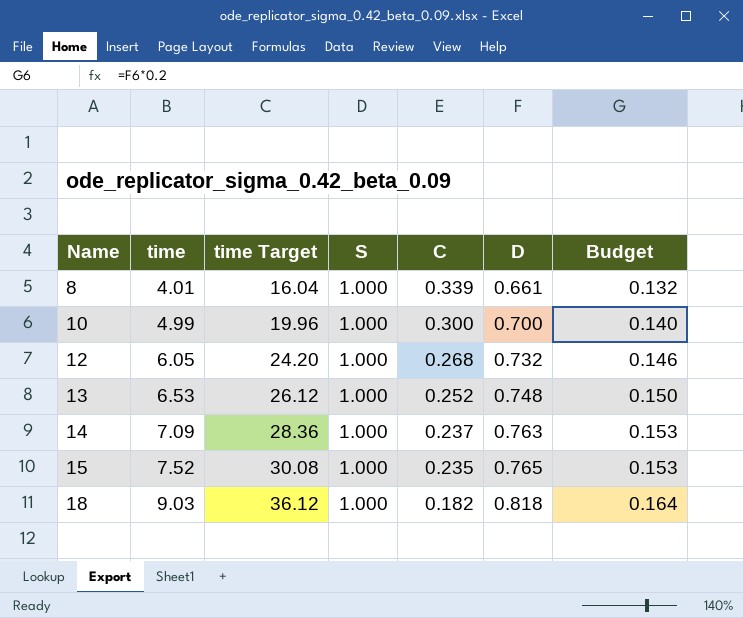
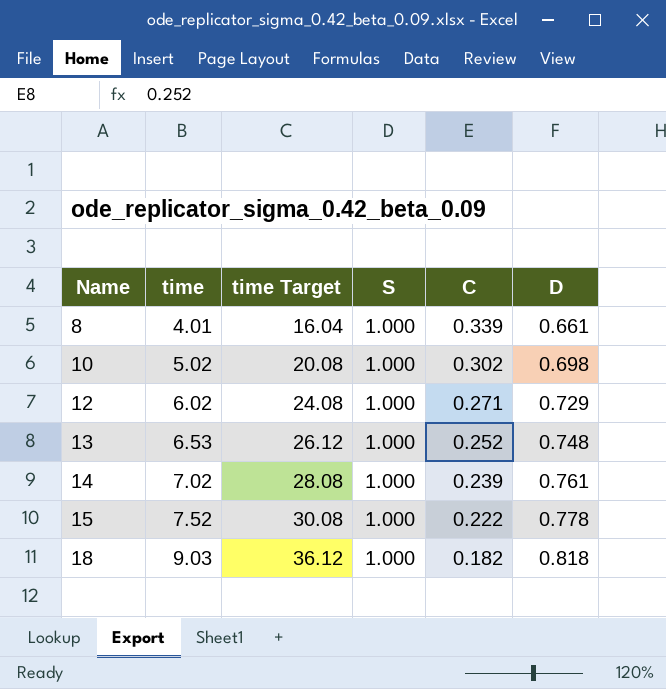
column Budget | formula: [D] * 0.2 -> none
10 | time: 4.99 -> 5.02
10 | time Target: 19.96 -> 20.08
10 | C: 0.300 -> 0.302
10 | D: 0.700 -> 0.698
12 | time: 6.05 -> 6.02
12 | time Target: 24.20 -> 24.08
12 | C: 0.268 -> 0.271
12 | D: 0.732 -> 0.729
14 | time: 7.09 -> 7.02
14 | time Target: 28.36 -> 28.08
14 | C: 0.237 -> 0.239
14 | D: 0.763 -> 0.761
15 | C: 0.235 -> 0.222
15 | D: 0.765 -> 0.778

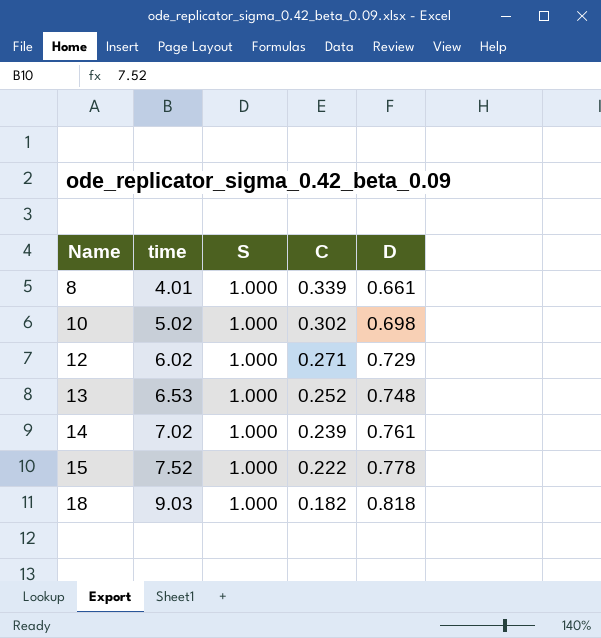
column time Target | formula: [time] * 4 -> none

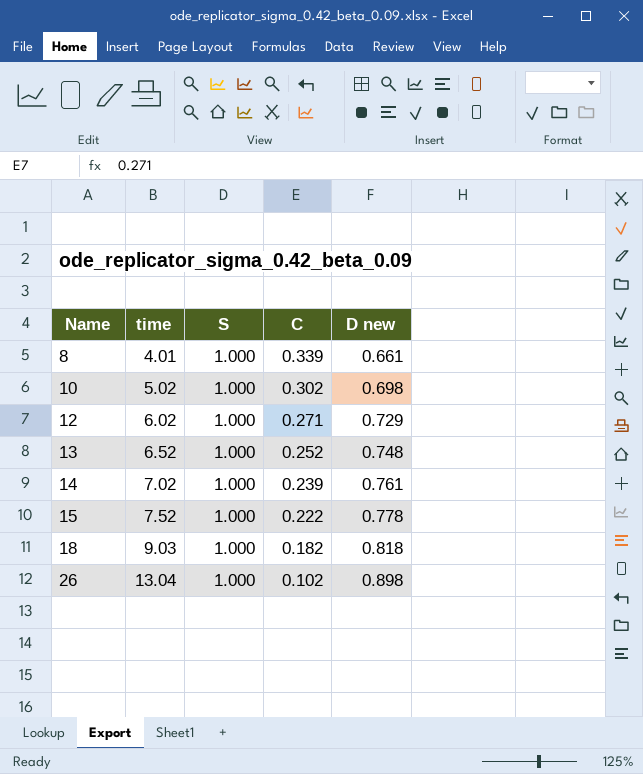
column name: D -> D new
13 | time: 6.53 -> 6.52
row 26: none -> 13.04 | 1.000 | 0.102 | 0.898

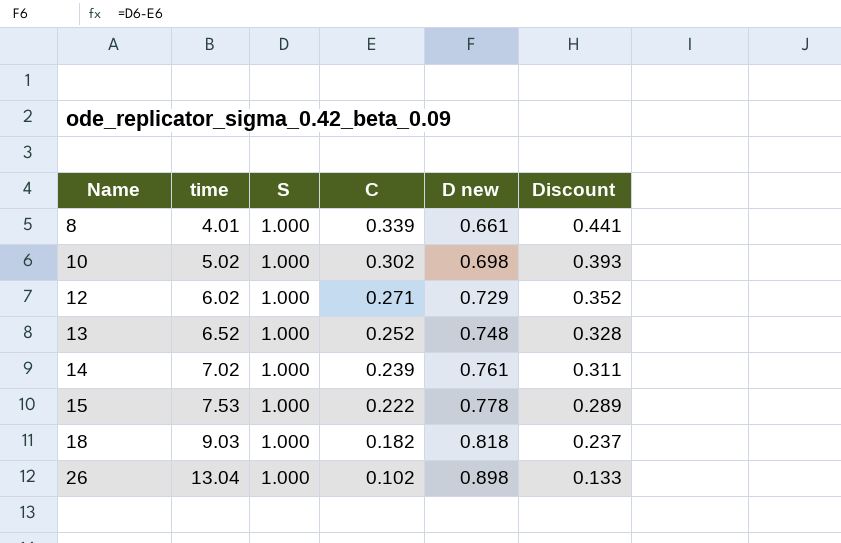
column Discount | formula: none -> [C] * 1.3
15 | time: 7.52 -> 7.53

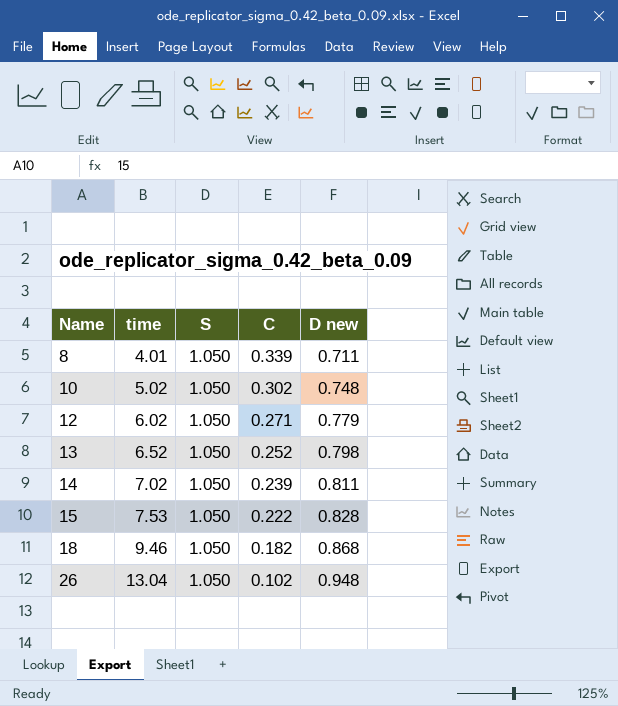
column Discount | formula: [C] * 1.3 -> none
8 | S: 1.000 -> 1.050
8 | D new: 0.661 -> 0.711
10 | S: 1.000 -> 1.050
10 | D new: 0.698 -> 0.748
12 | S: 1.000 -> 1.050
12 | D new: 0.729 -> 0.779
13 | S: 1.000 -> 1.050
13 | D new: 0.748 -> 0.798
14 | S: 1.000 -> 1.050
14 | D new: 0.761 -> 0.811
15 | S: 1.000 -> 1.050
15 | D new: 0.778 -> 0.828
18 | time: 9.03 -> 9.46
18 | S: 1.000 -> 1.050
18 | D new: 0.818 -> 0.868
26 | S: 1.000 -> 1.050
26 | D new: 0.898 -> 0.948

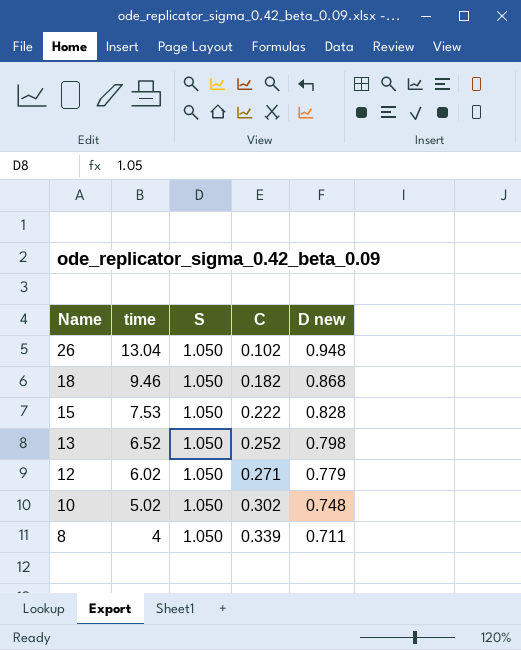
row order: Name ascending -> Name descending
row 14: 7.02 | 1.050 | 0.239 | 0.811 -> none
8 | time: 4.01 -> 4

